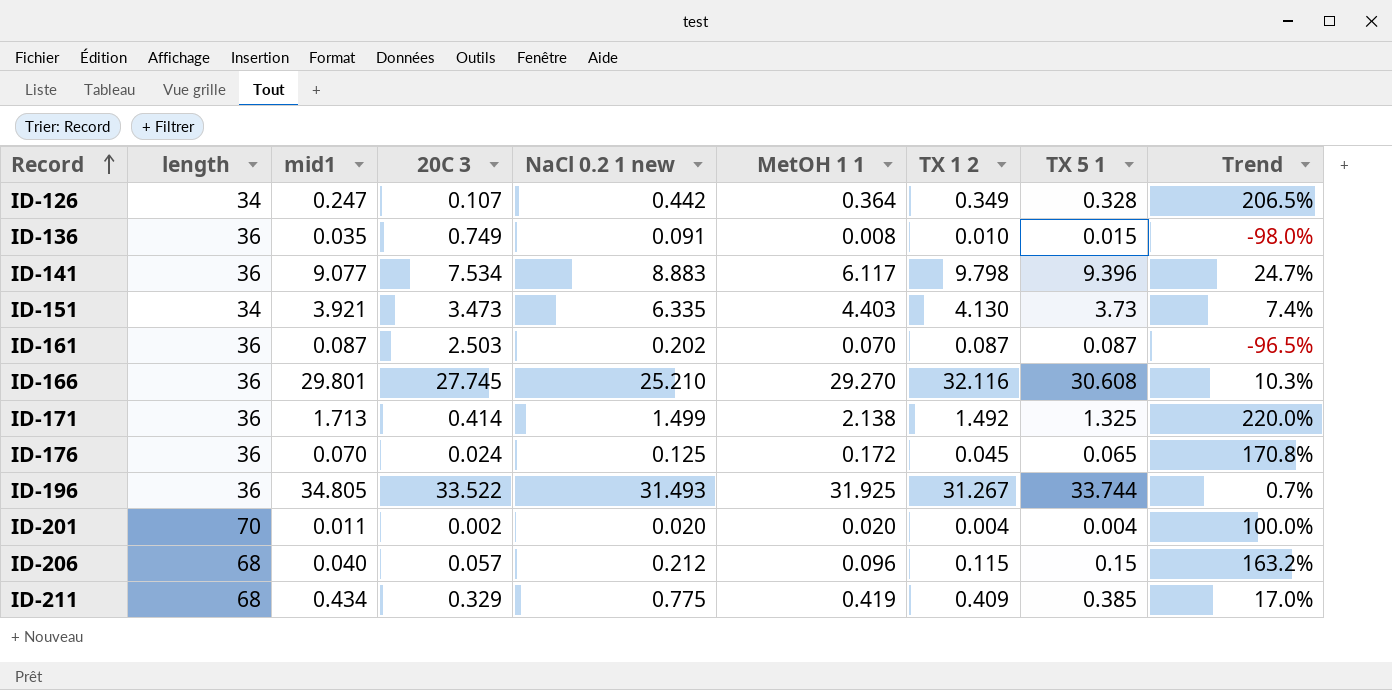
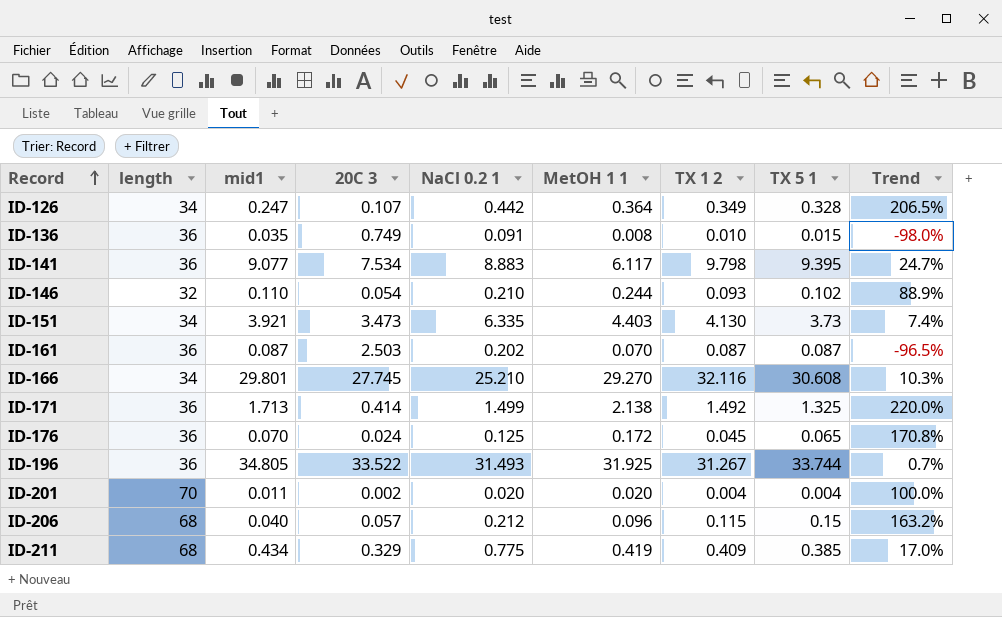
column name: NaCl 0.2 1 new -> NaCl 0.2 1
ID-141 | TX 5 1: 9.396 -> 9.395
row ID-146: none -> 32 | 0.110 | 0.054 | 0.210 | 0.244 | 0.093 | 0.102 | 88.9%
ID-166 | length: 36 -> 34

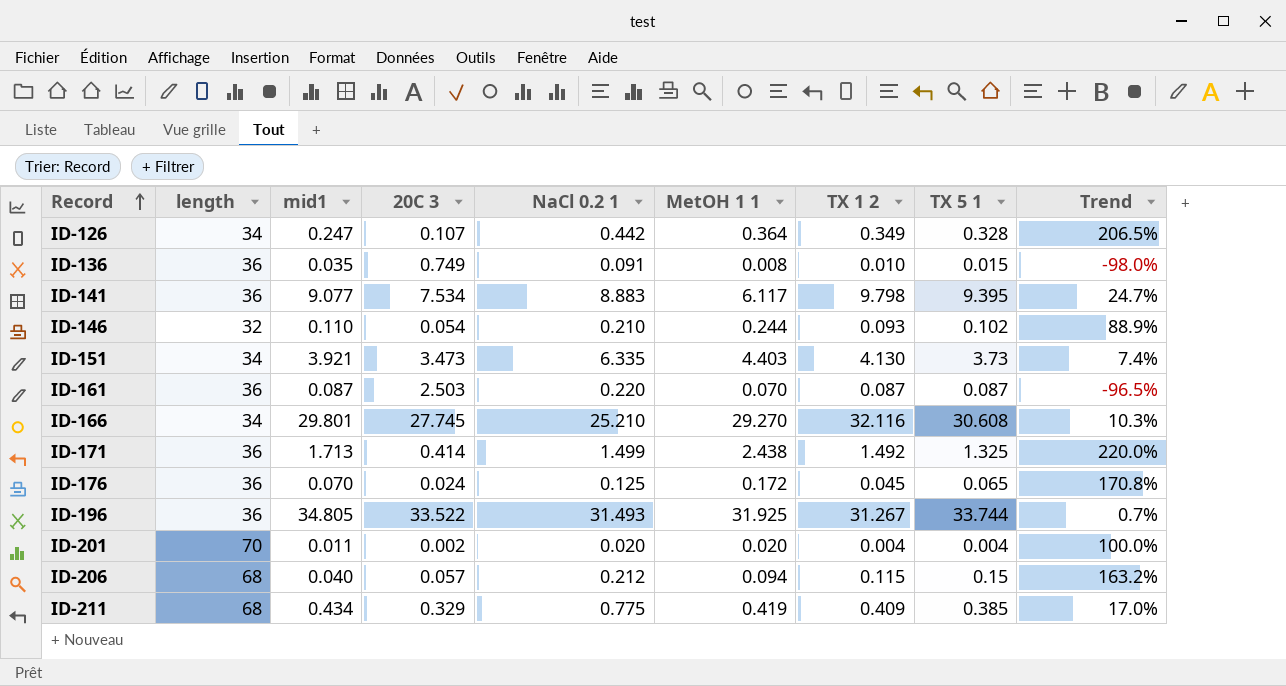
ID-161 | NaCl 0.2 1: 0.202 -> 0.220
ID-171 | MetOH 1 1: 2.138 -> 2.438
ID-206 | MetOH 1 1: 0.096 -> 0.094

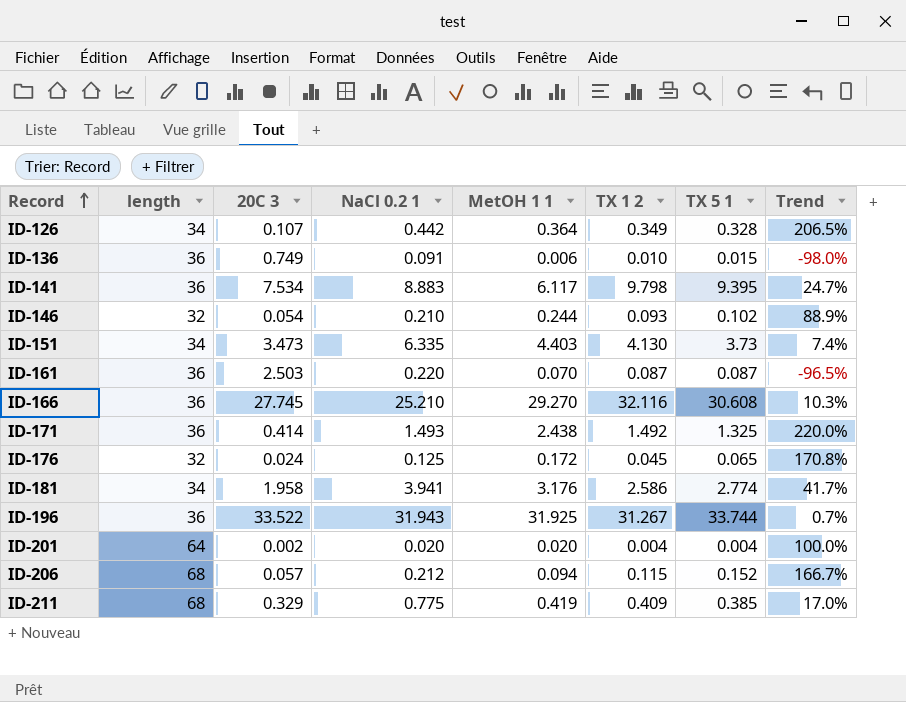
column mid1 | position: 3 -> none
ID-136 | MetOH 1 1: 0.008 -> 0.006
ID-166 | length: 34 -> 36
ID-171 | NaCl 0.2 1: 1.499 -> 1.493
ID-176 | length: 36 -> 32
row ID-181: none -> 34 | 1.958 | 3.941 | 3.176 | 2.586 | 2.774 | 41.7%
ID-196 | NaCl 0.2 1: 31.493 -> 31.943
ID-201 | length: 70 -> 64
ID-206 | TX 5 1: 0.15 -> 0.152
ID-206 | Trend: 163.2% -> 166.7%

